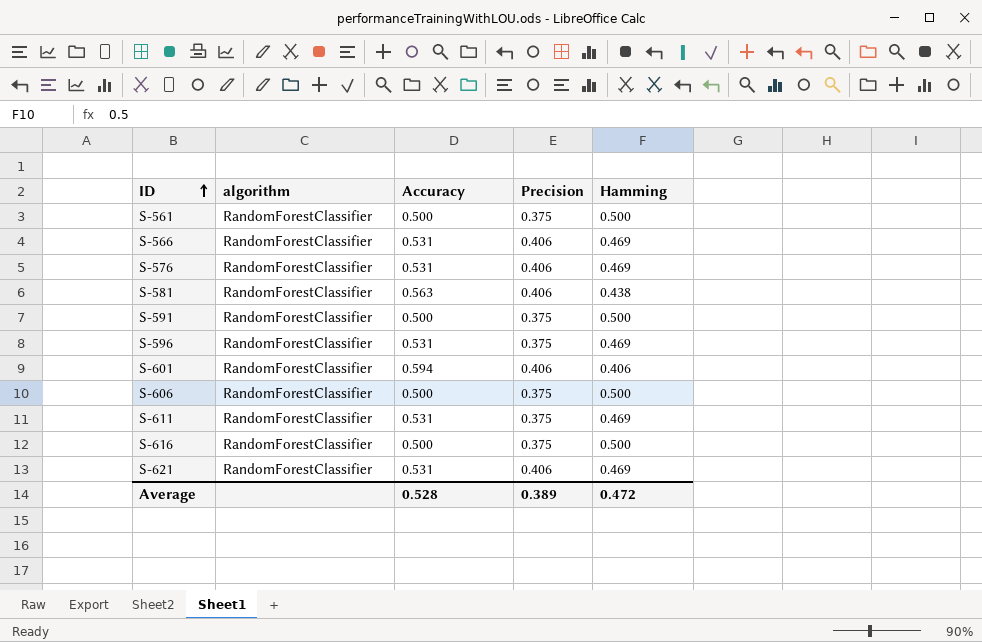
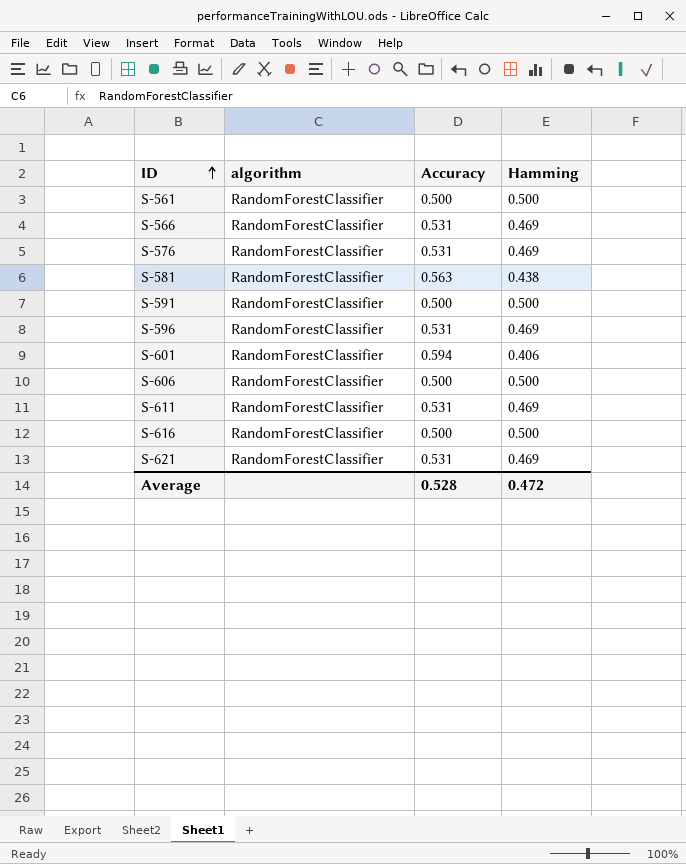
column Precision | position: 4 -> none

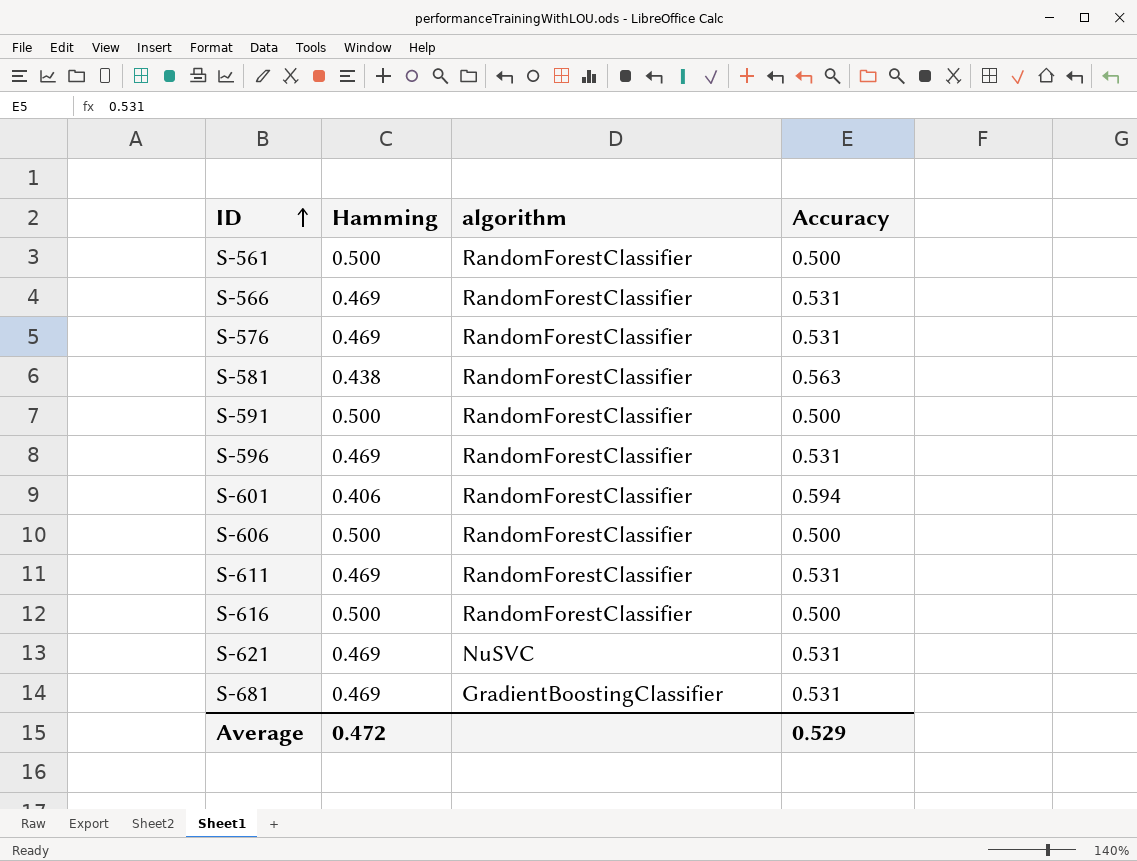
column Hamming | position: 4 -> 2
S-621 | algorithm: RandomForestClassifier -> NuSVC
row S-681: none -> 0.469 | GradientBoostingClassifier | 0.531
Average | Accuracy: 0.528 -> 0.529

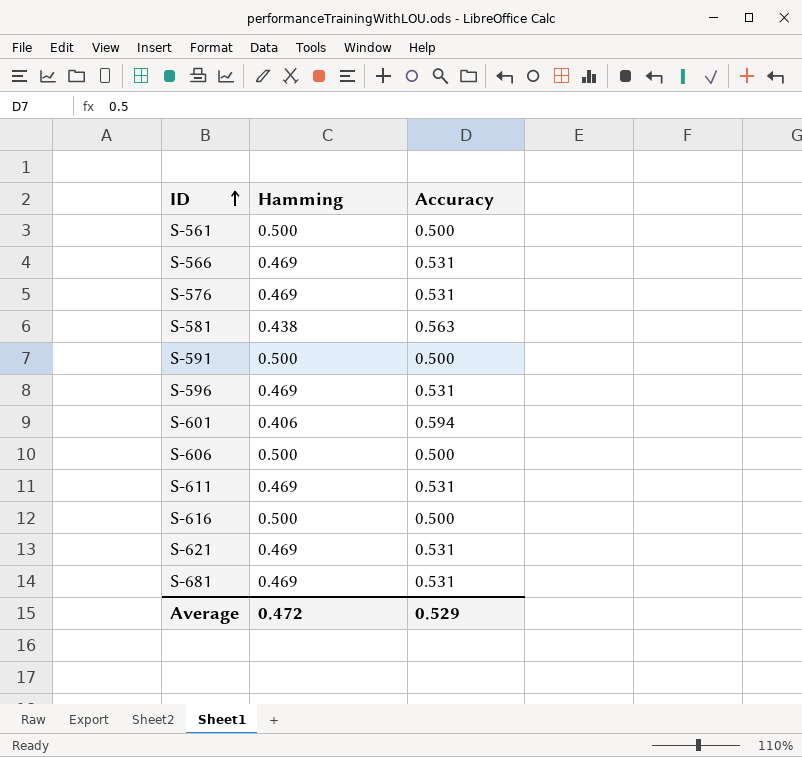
column algorithm | position: 3 -> none

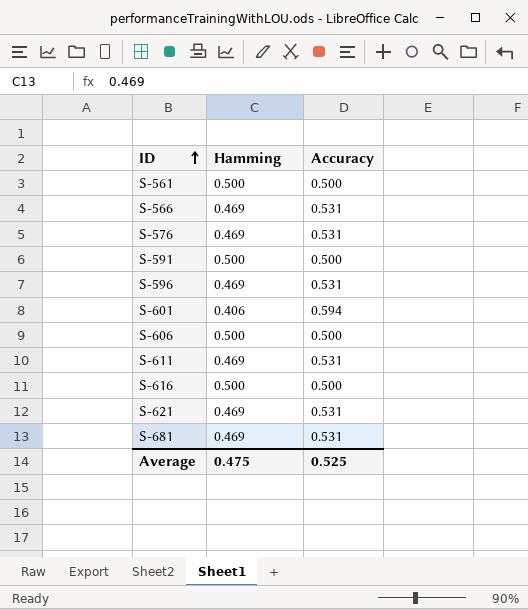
row S-581: 0.438 | 0.563 -> none
Average | Hamming: 0.472 -> 0.475
Average | Accuracy: 0.529 -> 0.525

